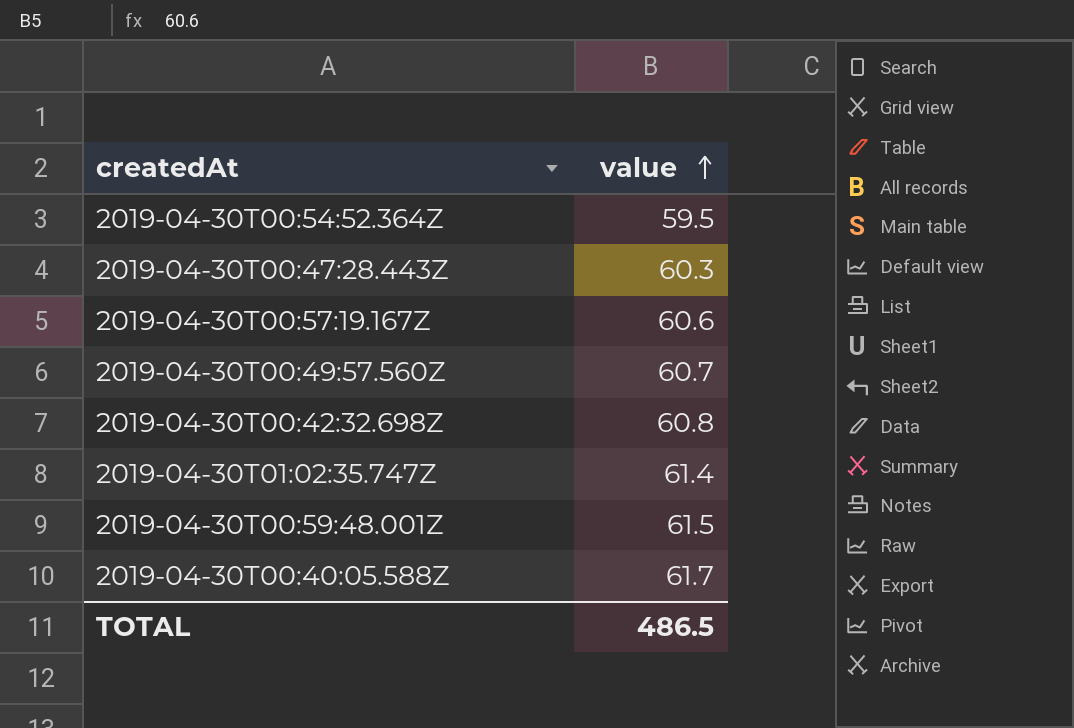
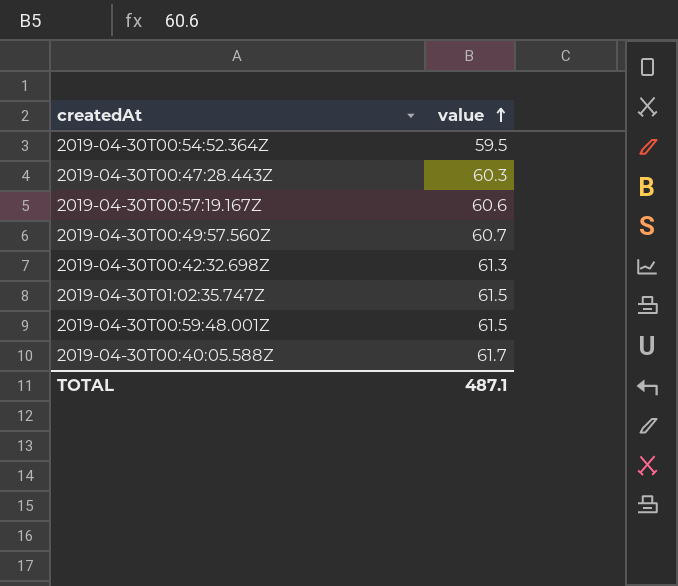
2019-04-30T00:42:32.698Z | value: 60.8 -> 61.3
2019-04-30T01:02:35.747Z | value: 61.4 -> 61.5
TOTAL | value: 486.5 -> 487.1

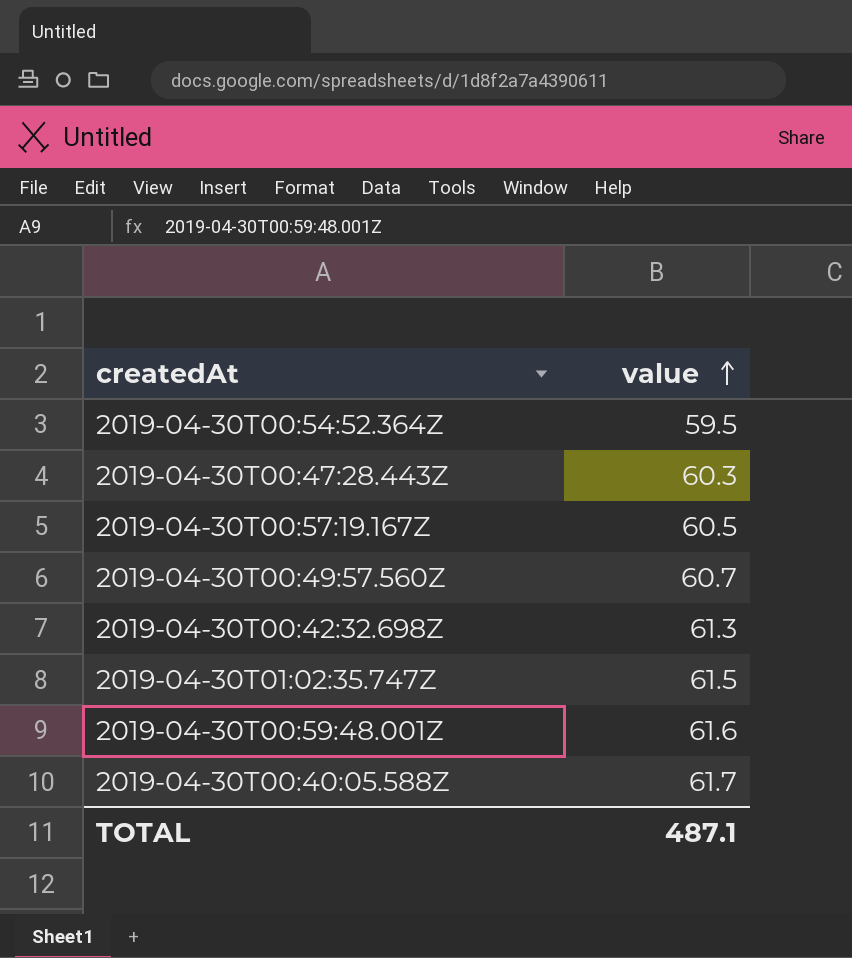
2019-04-30T00:57:19.167Z | value: 60.6 -> 60.5
2019-04-30T00:59:48.001Z | value: 61.5 -> 61.6

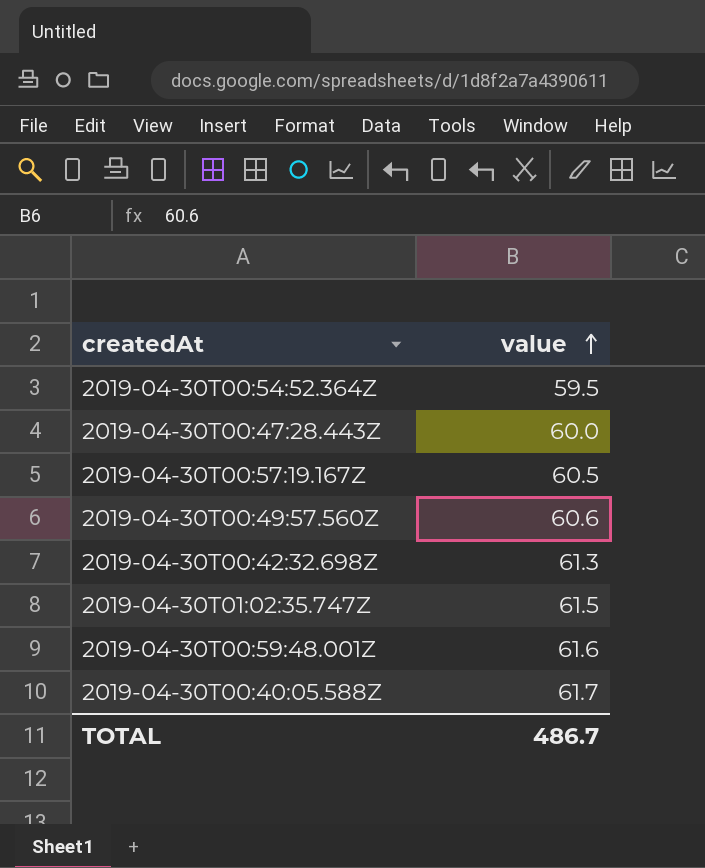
2019-04-30T00:47:28.443Z | value: 60.3 -> 60.0
2019-04-30T00:49:57.560Z | value: 60.7 -> 60.6
TOTAL | value: 487.1 -> 486.7

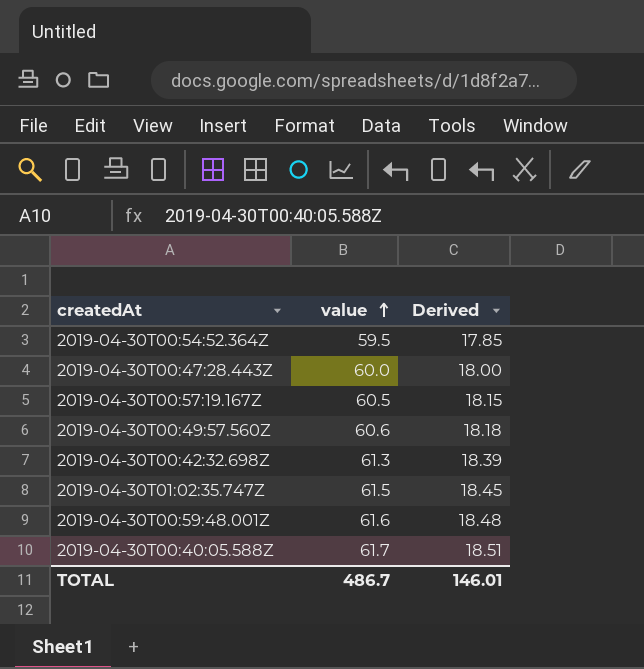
column Derived | formula: none -> [value] * 0.3

